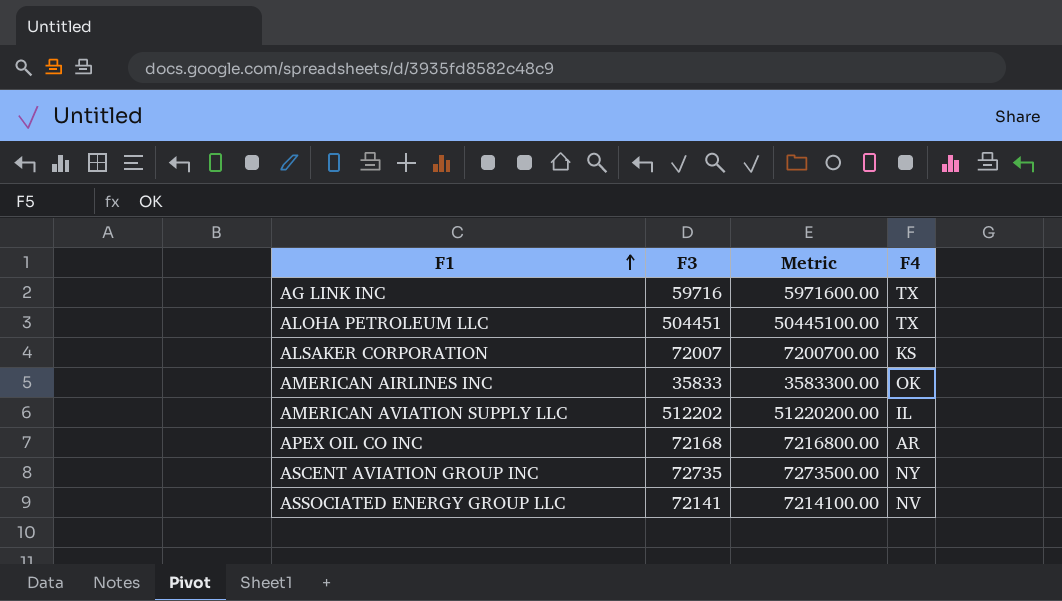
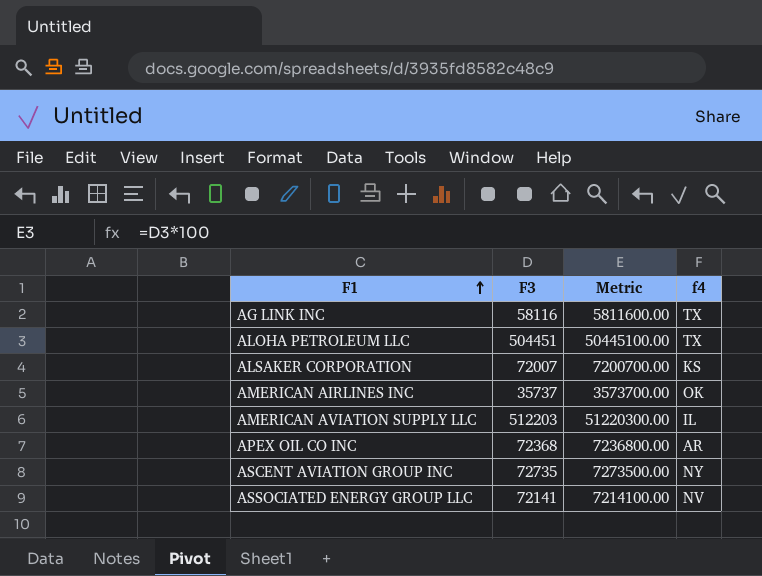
column name: F4 -> f4
AG LINK INC | F3: 59716 -> 58116
AG LINK INC | Metric: 5971600.00 -> 5811600.00
AMERICAN AIRLINES INC | F3: 35833 -> 35737
AMERICAN AIRLINES INC | Metric: 3583300.00 -> 3573700.00
AMERICAN AVIATION SUPPLY LLC | F3: 512202 -> 512203
AMERICAN AVIATION SUPPLY LLC | Metric: 51220200.00 -> 51220300.00
APEX OIL CO INC | F3: 72168 -> 72368
APEX OIL CO INC | Metric: 7216800.00 -> 7236800.00

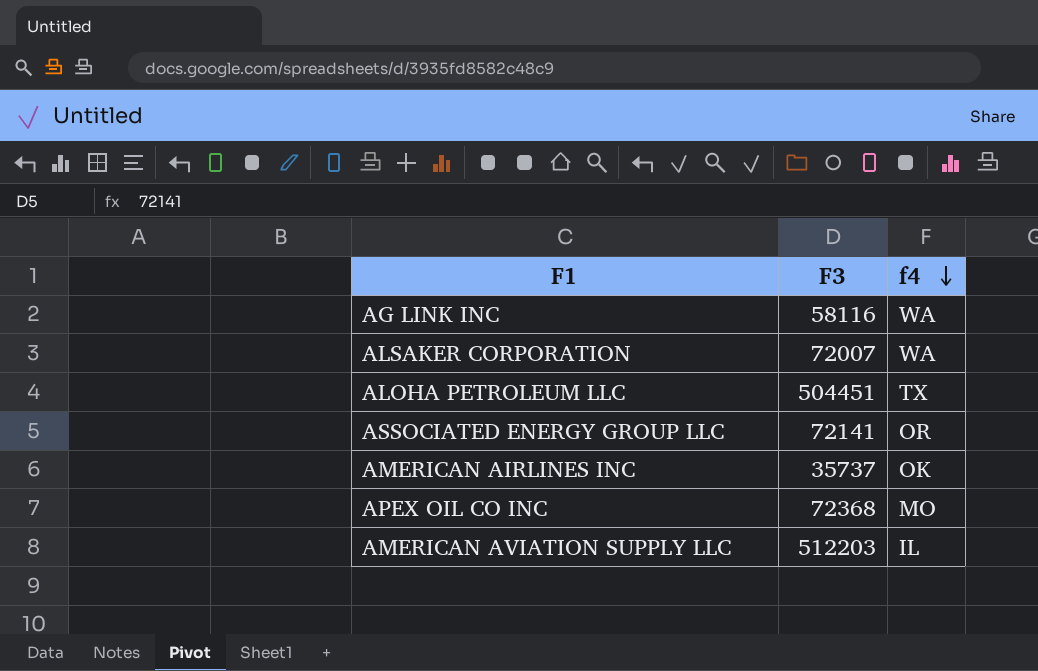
row order: F1 ascending -> f4 descending
column Metric | formula: [F3] * 100 -> none
row ASCENT AVIATION GROUP INC: 72735 | 7273500.00 | NY -> none
AG LINK INC | f4: TX -> WA
ALSAKER CORPORATION | f4: KS -> WA
ASSOCIATED ENERGY GROUP LLC | f4: NV -> OR
APEX OIL CO INC | f4: AR -> MO

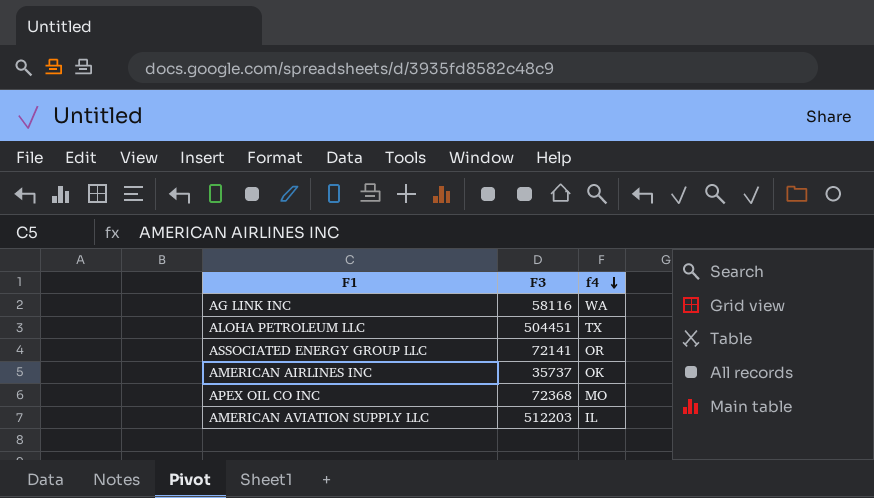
row ALSAKER CORPORATION: 72007 | WA -> none

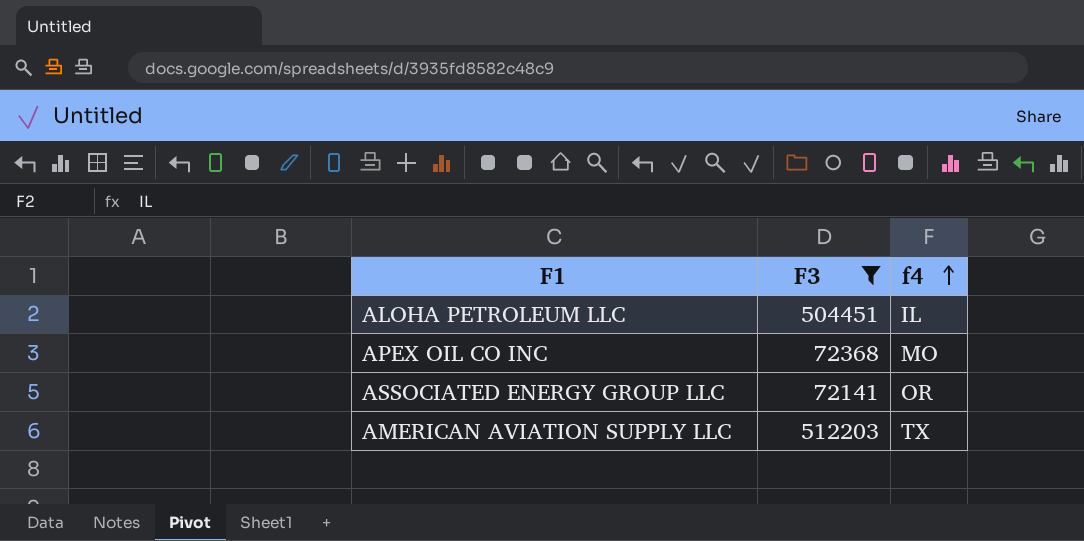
filter: none -> F3 >= 72141
row order: f4 descending -> f4 ascending
ALOHA PETROLEUM LLC | f4: TX -> IL
AMERICAN AVIATION SUPPLY LLC | f4: IL -> TX

